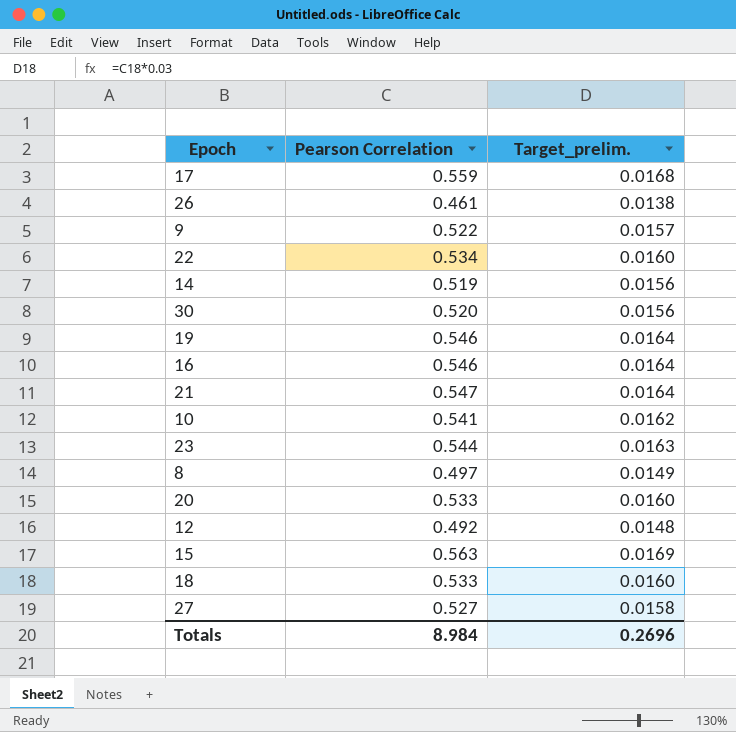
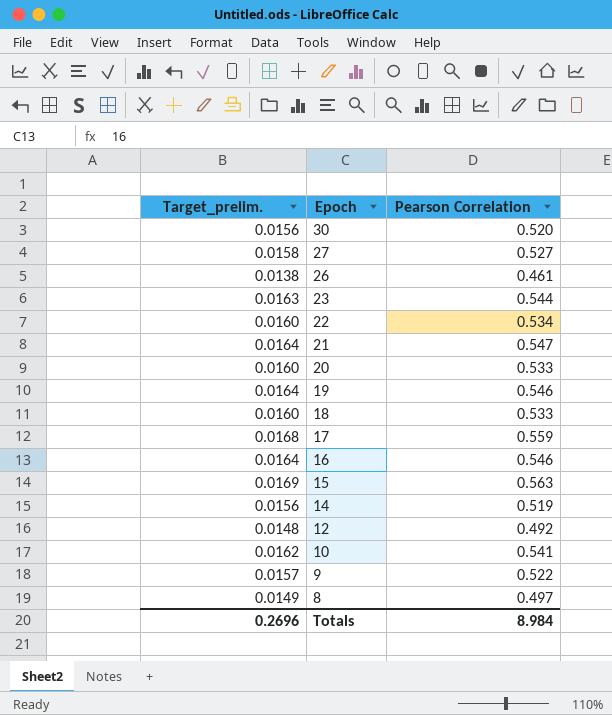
row order: none -> Epoch descending
column Target_prelim. | position: 3 -> 1

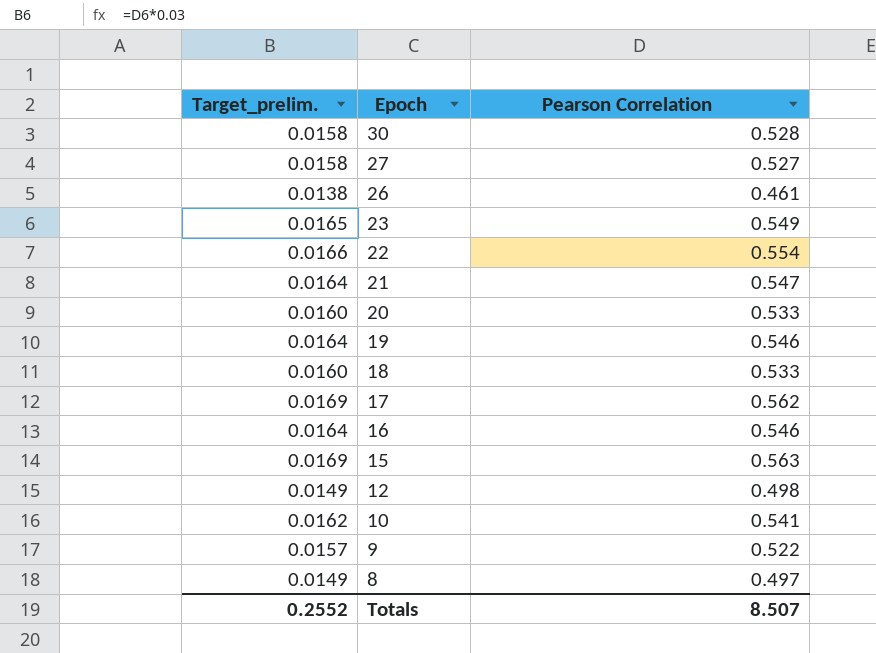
row 14: 0.0156 | 0.519 -> none
30 | Target_prelim.: 0.0156 -> 0.0158
30 | Pearson Correlation: 0.520 -> 0.528
23 | Target_prelim.: 0.0163 -> 0.0165
23 | Pearson Correlation: 0.544 -> 0.549
22 | Target_prelim.: 0.0160 -> 0.0166
22 | Pearson Correlation: 0.534 -> 0.554
17 | Target_prelim.: 0.0168 -> 0.0169
17 | Pearson Correlation: 0.559 -> 0.562
12 | Target_prelim.: 0.0148 -> 0.0149
12 | Pearson Correlation: 0.492 -> 0.498
Totals | Target_prelim.: 0.2696 -> 0.2552
Totals | Pearson Correlation: 8.984 -> 8.507

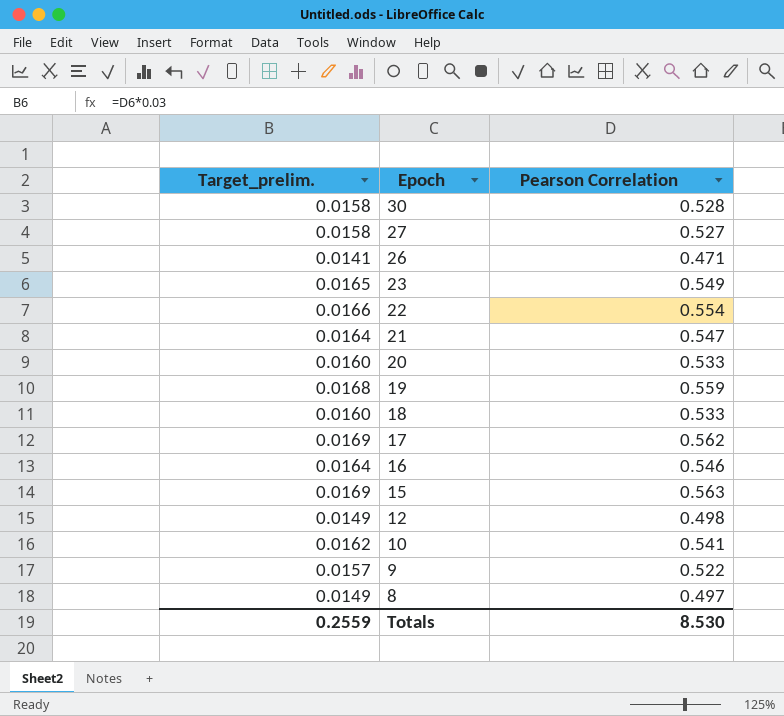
26 | Target_prelim.: 0.0138 -> 0.0141
26 | Pearson Correlation: 0.461 -> 0.471
19 | Target_prelim.: 0.0164 -> 0.0168
19 | Pearson Correlation: 0.546 -> 0.559
Totals | Target_prelim.: 0.2552 -> 0.2559
Totals | Pearson Correlation: 8.507 -> 8.530

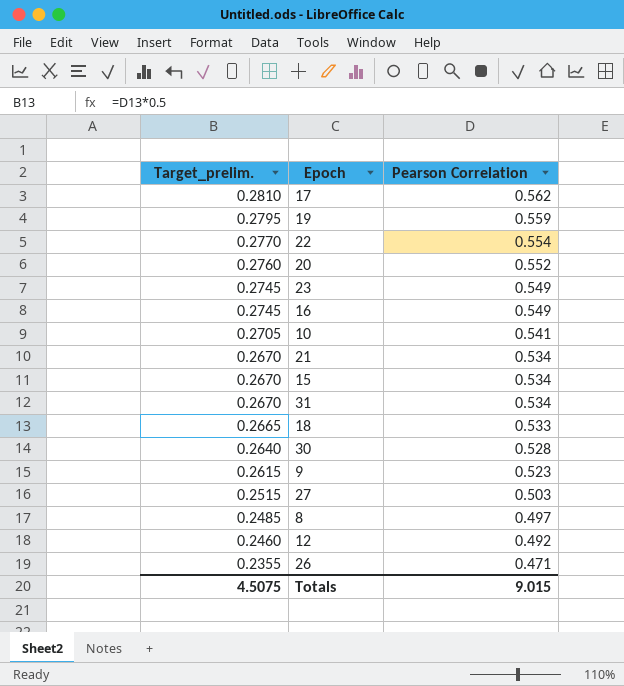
row order: Epoch descending -> Target_prelim. descending
column Target_prelim. | formula: [Pearson Correlation] * 0.03 -> [Pearson Correlation] * 0.5
20 | Pearson Correlation: 0.533 -> 0.552
16 | Pearson Correlation: 0.546 -> 0.549
21 | Pearson Correlation: 0.547 -> 0.534
15 | Pearson Correlation: 0.563 -> 0.534
row 31: none -> 0.2670 | 0.534
9 | Pearson Correlation: 0.522 -> 0.523
27 | Pearson Correlation: 0.527 -> 0.503
12 | Pearson Correlation: 0.498 -> 0.492
Totals | Target_prelim.: 0.2559 -> 4.5075
Totals | Pearson Correlation: 8.530 -> 9.015

